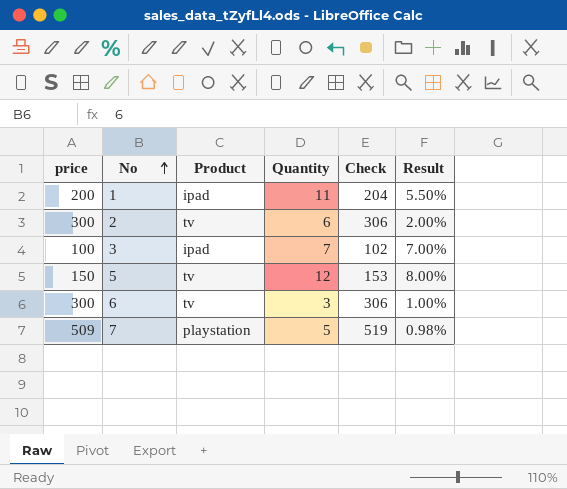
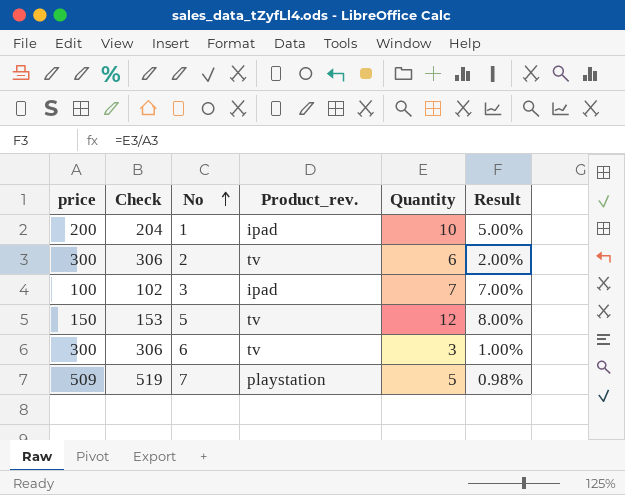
column Check | position: 5 -> 2
column name: Product -> Product_rev.
1 | Quantity: 11 -> 10
1 | Result: 5.50% -> 5.00%

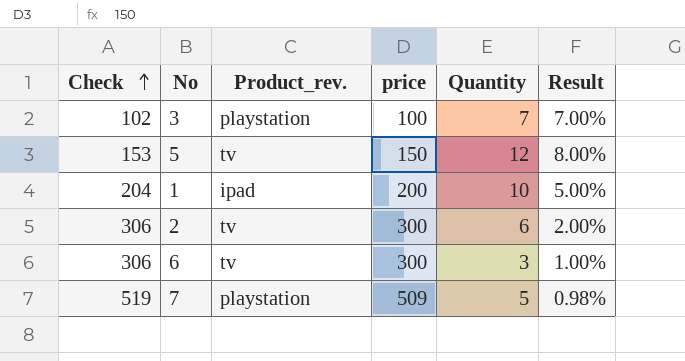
row order: No ascending -> Check ascending
column price | position: 1 -> 4
3 | Product_rev.: ipad -> playstation

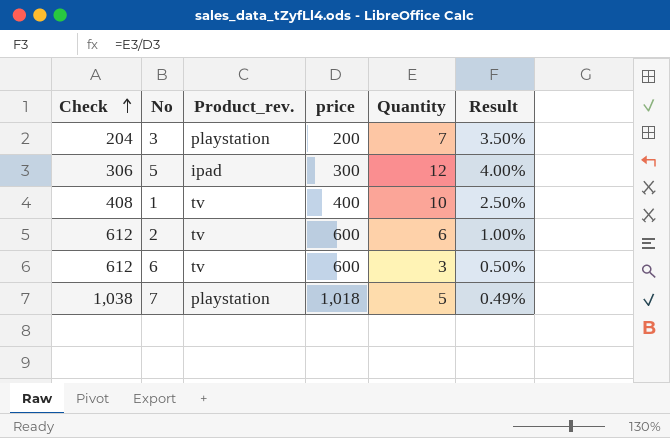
3 | Check: 102 -> 204
3 | price: 100 -> 200
3 | Result: 7.00% -> 3.50%
5 | Check: 153 -> 306
5 | Product_rev.: tv -> ipad
5 | price: 150 -> 300
5 | Result: 8.00% -> 4.00%
1 | Check: 204 -> 408
1 | Product_rev.: ipad -> tv
1 | price: 200 -> 400
1 | Result: 5.00% -> 2.50%
2 | Check: 306 -> 612
2 | price: 300 -> 600
2 | Result: 2.00% -> 1.00%
6 | Check: 306 -> 612
6 | price: 300 -> 600
6 | Result: 1.00% -> 0.50%
7 | Check: 519 -> 1,038
7 | price: 509 -> 1,018
7 | Result: 0.98% -> 0.49%

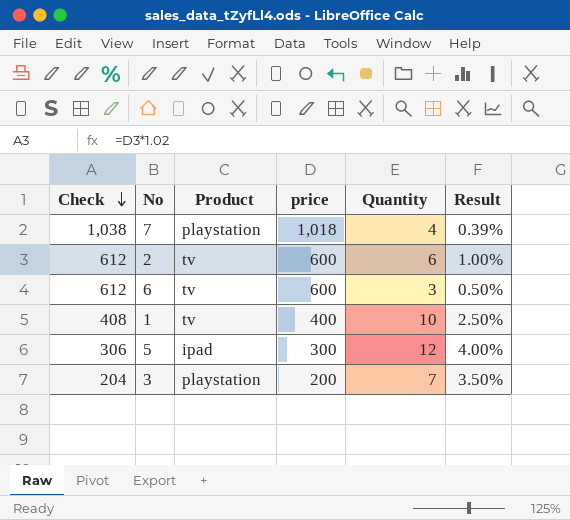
row order: Check ascending -> Check descending
column name: Product_rev. -> Product
7 | Quantity: 5 -> 4
7 | Result: 0.49% -> 0.39%

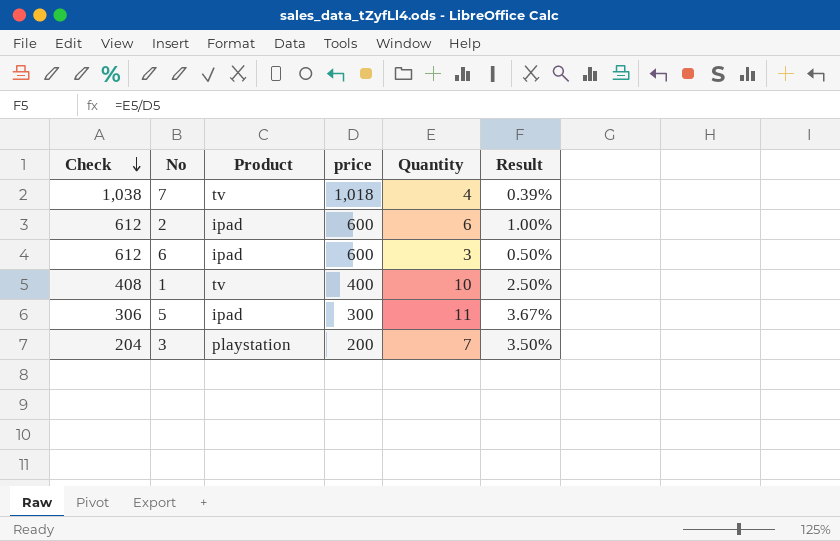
7 | Product: playstation -> tv
2 | Product: tv -> ipad
6 | Product: tv -> ipad
5 | Quantity: 12 -> 11
5 | Result: 4.00% -> 3.67%

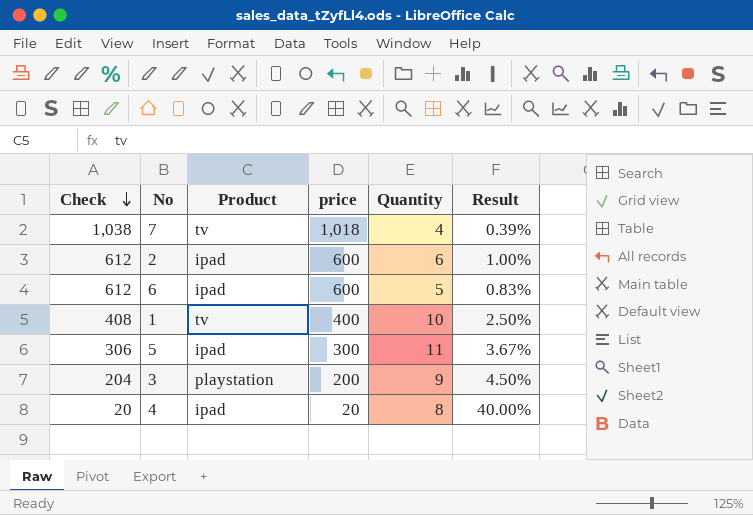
6 | Quantity: 3 -> 5
6 | Result: 0.50% -> 0.83%
3 | Quantity: 7 -> 9
3 | Result: 3.50% -> 4.50%
row 4: none -> 20 | ipad | 20 | 8 | 40.00%

